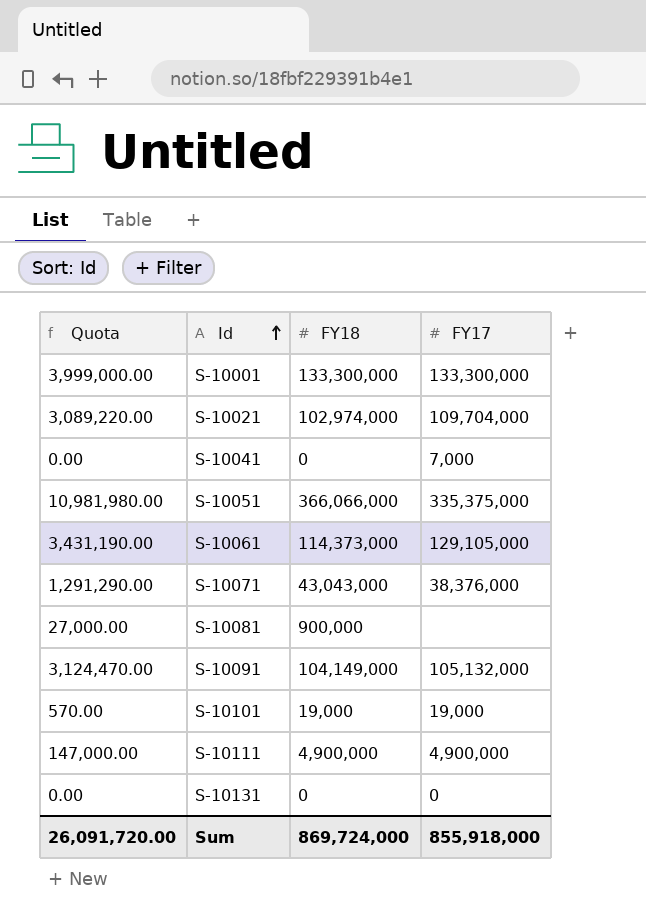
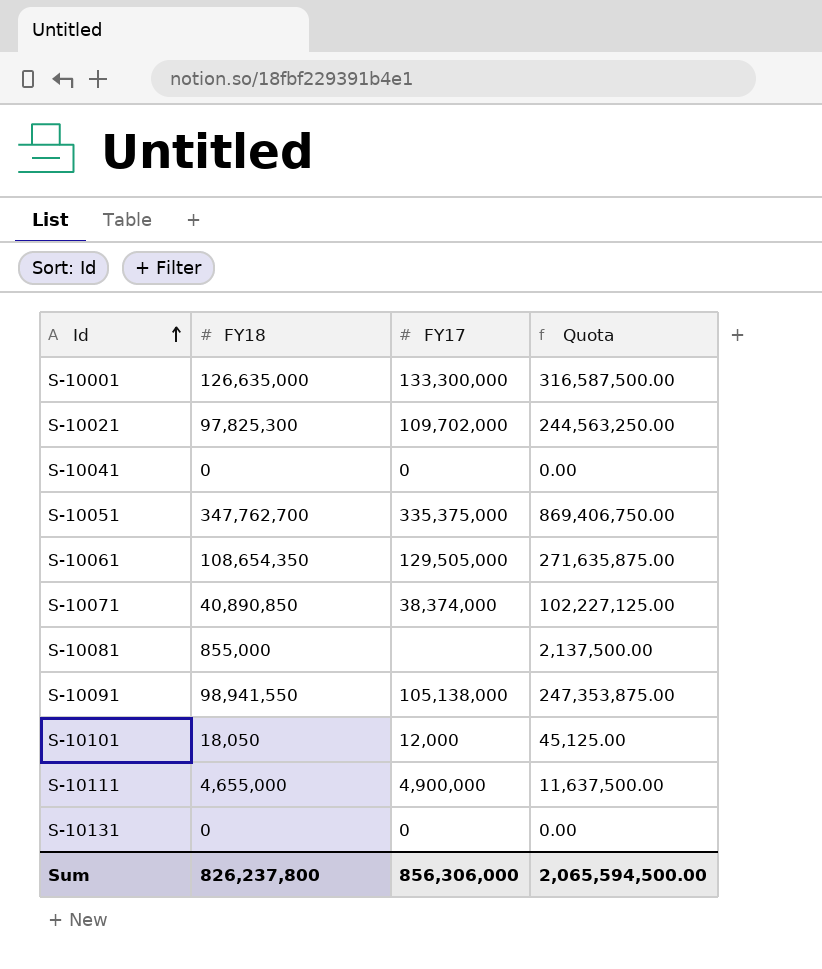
column Quota | formula: [FY18] * 0.03 -> [FY18] * 2.5
column Quota | position: 1 -> 4
S-10001 | FY18: 133,300,000 -> 126,635,000
S-10021 | FY18: 102,974,000 -> 97,825,300
S-10021 | FY17: 109,704,000 -> 109,702,000
S-10041 | FY17: 7,000 -> 0
S-10051 | FY18: 366,066,000 -> 347,762,700
S-10061 | FY18: 114,373,000 -> 108,654,350
S-10061 | FY17: 129,105,000 -> 129,505,000
S-10071 | FY18: 43,043,000 -> 40,890,850
S-10071 | FY17: 38,376,000 -> 38,374,000
S-10081 | FY18: 900,000 -> 855,000
S-10091 | FY18: 104,149,000 -> 98,941,550
S-10091 | FY17: 105,132,000 -> 105,138,000
S-10101 | FY18: 19,000 -> 18,050
S-10101 | FY17: 19,000 -> 12,000
S-10111 | FY18: 4,900,000 -> 4,655,000
Sum | FY18: 869,724,000 -> 826,237,800
Sum | FY17: 855,918,000 -> 856,306,000
Sum | Quota: 26,091,720.00 -> 2,065,594,500.00

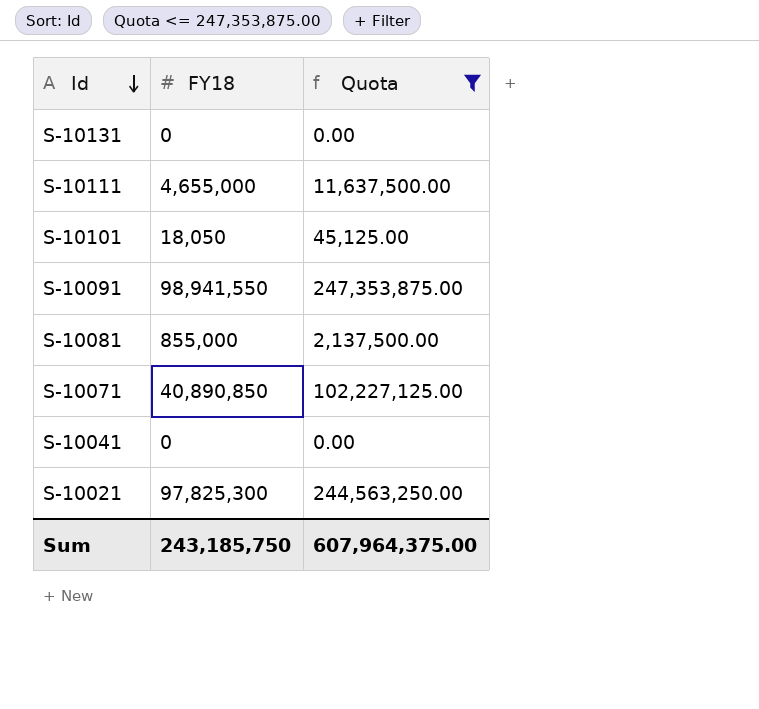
filter: none -> Quota <= 247,353,875.00
row order: Id ascending -> Id descending
column FY17 | position: 3 -> none
Sum | FY18: 826,237,800 -> 243,185,750
Sum | Quota: 2,065,594,500.00 -> 607,964,375.00

